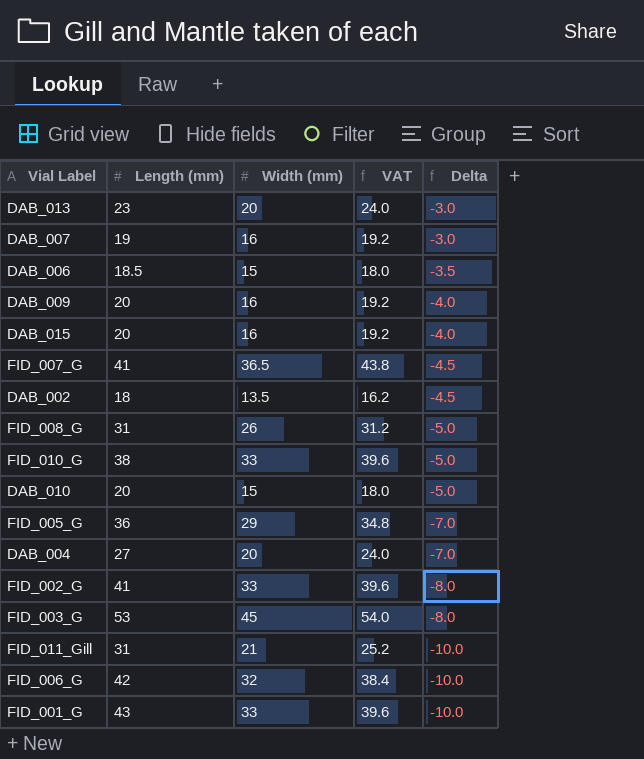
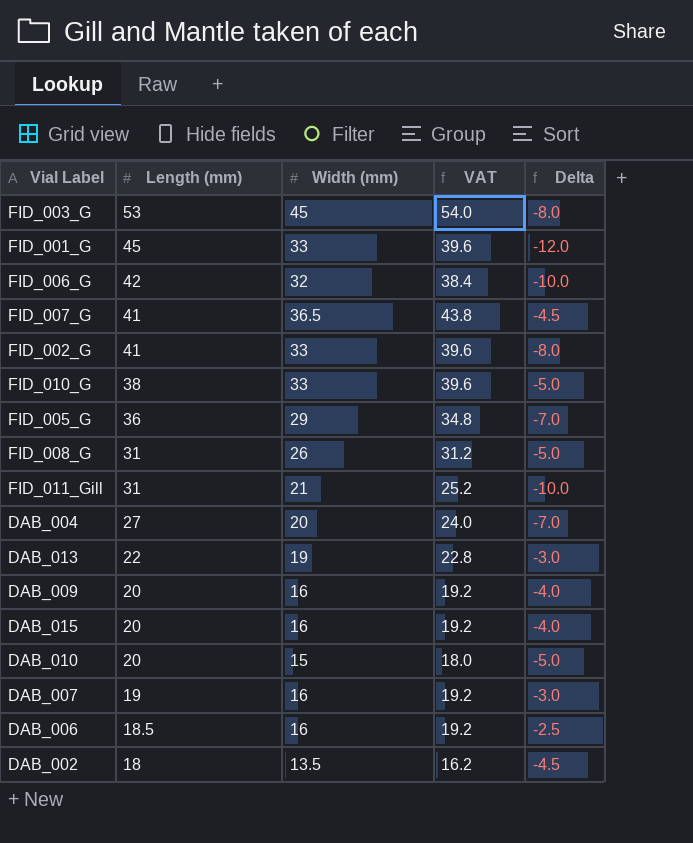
row order: Delta descending -> Length (mm) descending
FID_001_G | Length (mm): 43 -> 45
FID_001_G | Delta: -10.0 -> -12.0
DAB_013 | Length (mm): 23 -> 22
DAB_013 | Width (mm): 20 -> 19
DAB_013 | VAT: 24.0 -> 22.8
DAB_006 | Width (mm): 15 -> 16
DAB_006 | VAT: 18.0 -> 19.2
DAB_006 | Delta: -3.5 -> -2.5

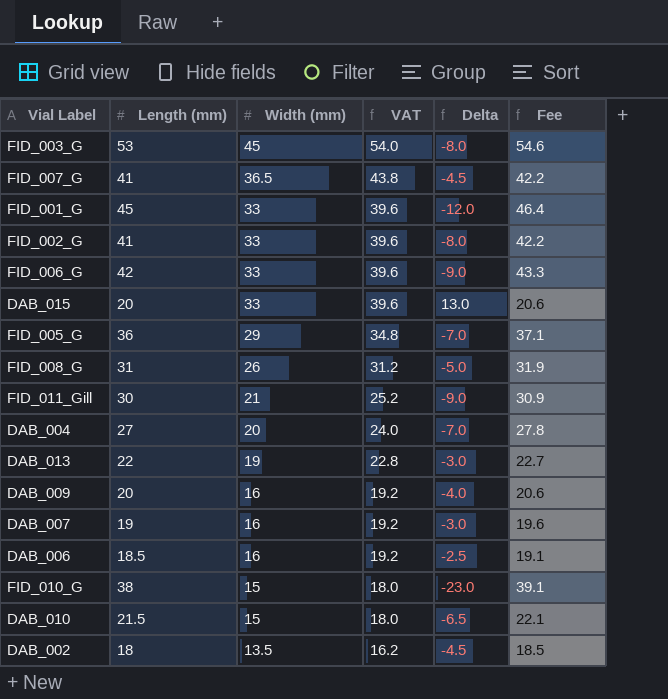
row order: Length (mm) descending -> Width (mm) descending
column Fee | formula: none -> [Length (mm)] * 1.03
FID_006_G | Width (mm): 32 -> 33
FID_006_G | VAT: 38.4 -> 39.6
FID_006_G | Delta: -10.0 -> -9.0
DAB_015 | Width (mm): 16 -> 33
DAB_015 | VAT: 19.2 -> 39.6
DAB_015 | Delta: -4.0 -> 13.0
FID_011_Gill | Length (mm): 31 -> 30
FID_011_Gill | Delta: -10.0 -> -9.0
FID_010_G | Width (mm): 33 -> 15
FID_010_G | VAT: 39.6 -> 18.0
FID_010_G | Delta: -5.0 -> -23.0
DAB_010 | Length (mm): 20 -> 21.5
DAB_010 | Delta: -5.0 -> -6.5

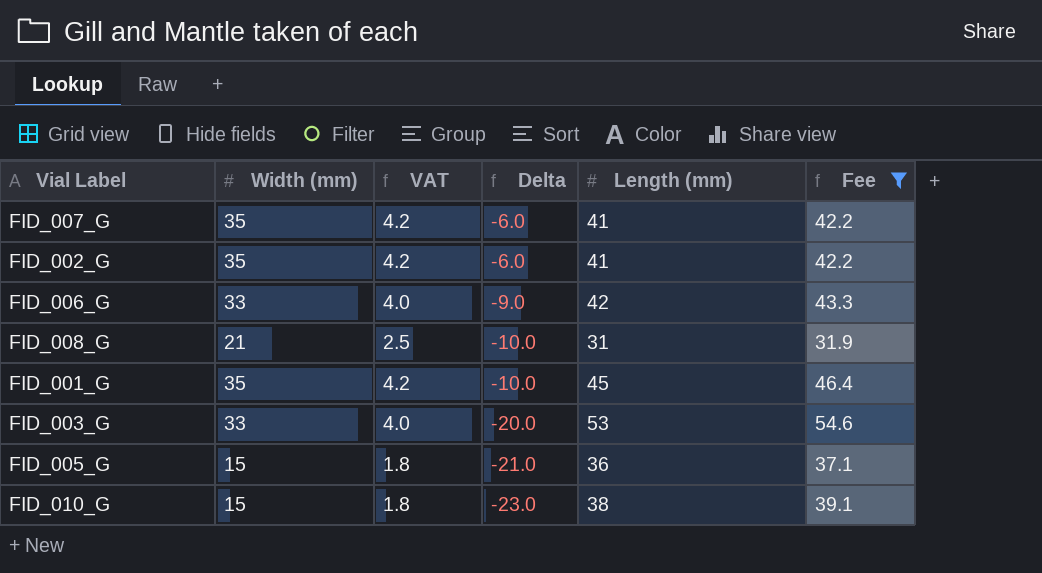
filter: none -> Fee >= 31.9
row order: Width (mm) descending -> Delta descending
column VAT | formula: [Width (mm)] * 1.2 -> [Width (mm)] * 0.12
column Length (mm) | position: 2 -> 5
FID_007_G | Width (mm): 36.5 -> 35
FID_007_G | Delta: -4.5 -> -6.0
FID_002_G | Width (mm): 33 -> 35
FID_002_G | Delta: -8.0 -> -6.0
FID_008_G | Width (mm): 26 -> 21
FID_008_G | Delta: -5.0 -> -10.0
FID_001_G | Width (mm): 33 -> 35
FID_001_G | Delta: -12.0 -> -10.0
FID_003_G | Width (mm): 45 -> 33
FID_003_G | Delta: -8.0 -> -20.0
FID_005_G | Width (mm): 29 -> 15
FID_005_G | Delta: -7.0 -> -21.0

